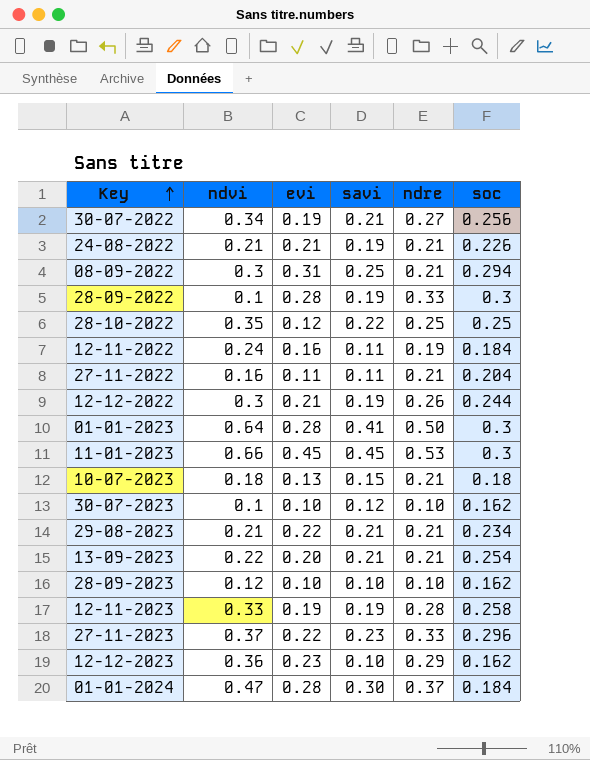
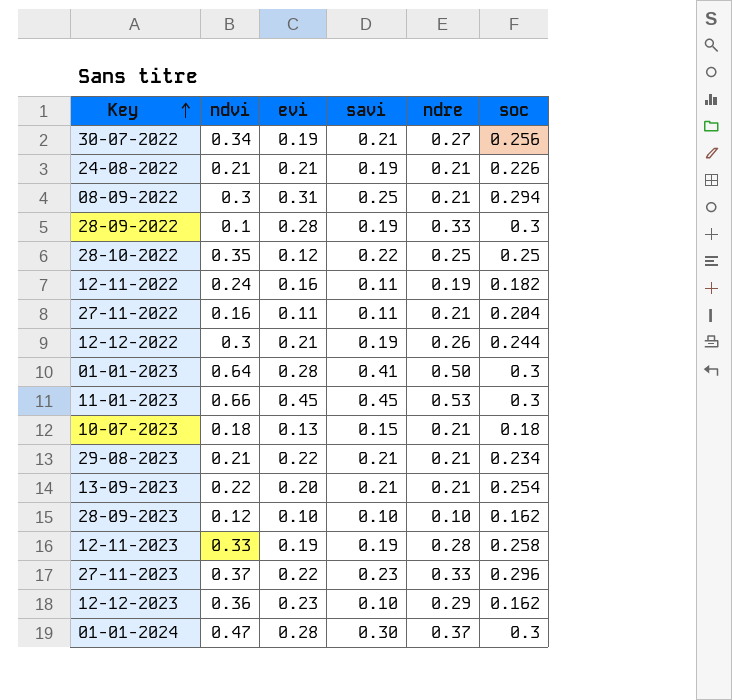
row 30-07-2023: 0.1 | 0.10 | 0.12 | 0.10 | 0.162 -> none
12-11-2022 | soc: 0.184 -> 0.182
01-01-2024 | soc: 0.184 -> 0.3

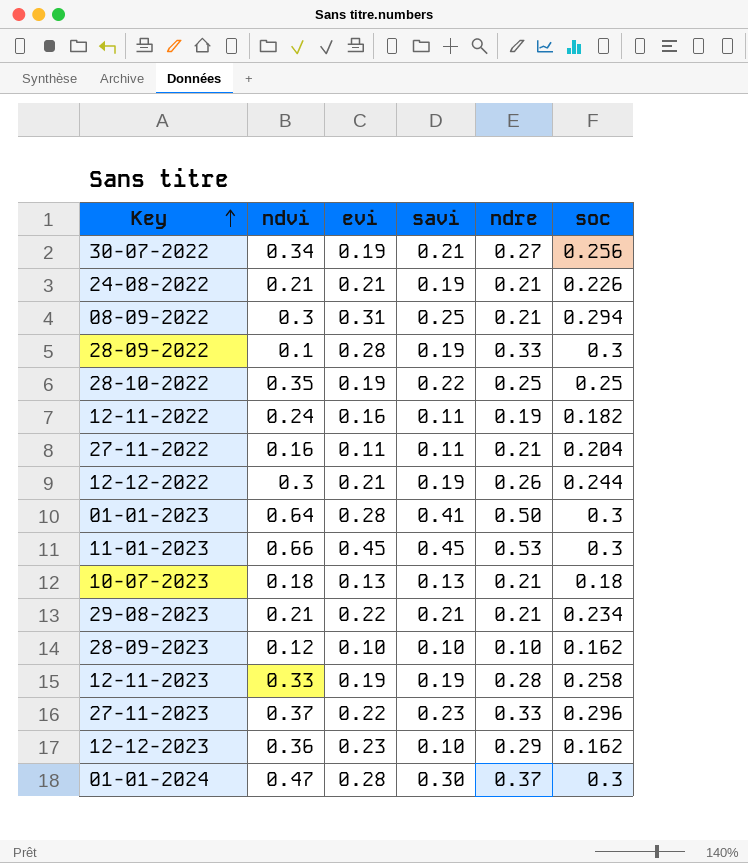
row 13-09-2023: 0.22 | 0.20 | 0.21 | 0.21 | 0.254 -> none
28-10-2022 | evi: 0.12 -> 0.19
10-07-2023 | savi: 0.15 -> 0.13

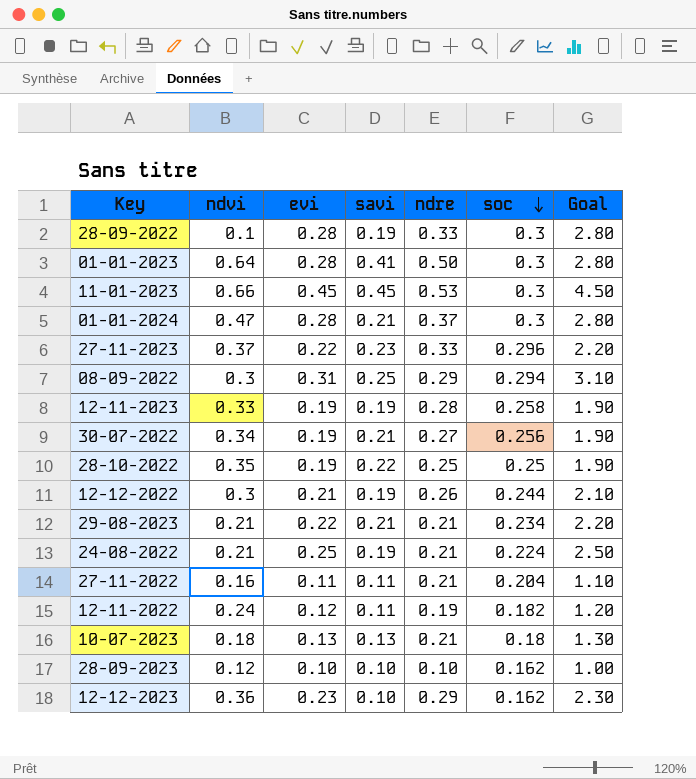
row order: Key ascending -> soc descending
column Goal | formula: none -> [evi] * 10
01-01-2024 | savi: 0.30 -> 0.21
08-09-2022 | ndre: 0.21 -> 0.29
24-08-2022 | evi: 0.21 -> 0.25
24-08-2022 | soc: 0.226 -> 0.224
12-11-2022 | evi: 0.16 -> 0.12

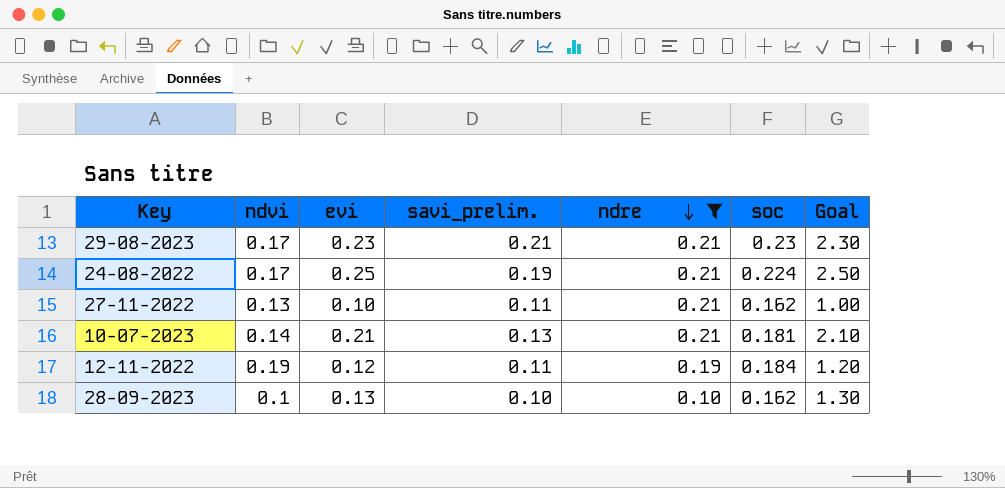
filter: none -> ndre <= 0.21
row order: soc descending -> ndre descending
column name: savi -> savi_prelim.
29-08-2023 | ndvi: 0.21 -> 0.17
29-08-2023 | evi: 0.22 -> 0.23
29-08-2023 | soc: 0.234 -> 0.23
29-08-2023 | Goal: 2.20 -> 2.30
24-08-2022 | ndvi: 0.21 -> 0.17
27-11-2022 | ndvi: 0.16 -> 0.13
27-11-2022 | evi: 0.11 -> 0.10
27-11-2022 | soc: 0.204 -> 0.162
27-11-2022 | Goal: 1.10 -> 1.00
10-07-2023 | ndvi: 0.18 -> 0.14
10-07-2023 | evi: 0.13 -> 0.21
10-07-2023 | soc: 0.18 -> 0.181
10-07-2023 | Goal: 1.30 -> 2.10
12-11-2022 | ndvi: 0.24 -> 0.19
12-11-2022 | soc: 0.182 -> 0.184
28-09-2023 | ndvi: 0.12 -> 0.1
28-09-2023 | evi: 0.10 -> 0.13
28-09-2023 | Goal: 1.00 -> 1.30

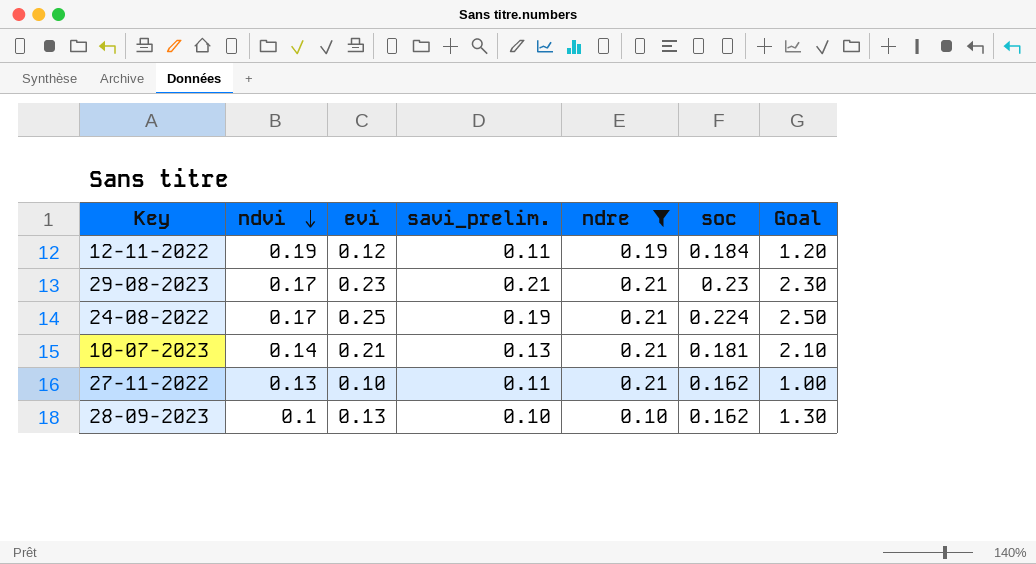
row order: ndre descending -> ndvi descending

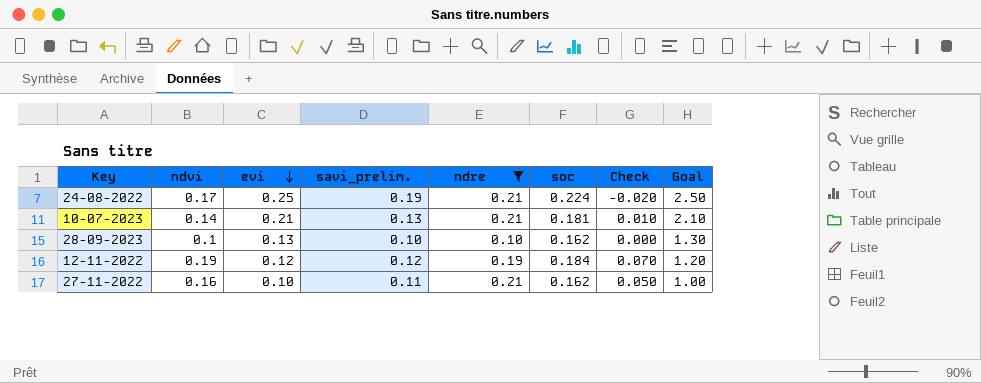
row order: ndvi descending -> evi descending
column Check | formula: none -> [ndvi] - [savi_prelim.]
row 29-08-2023: 0.17 | 0.23 | 0.21 | 0.21 | 0.23 | 2.30 -> none
12-11-2022 | savi_prelim.: 0.11 -> 0.12
27-11-2022 | ndvi: 0.13 -> 0.16

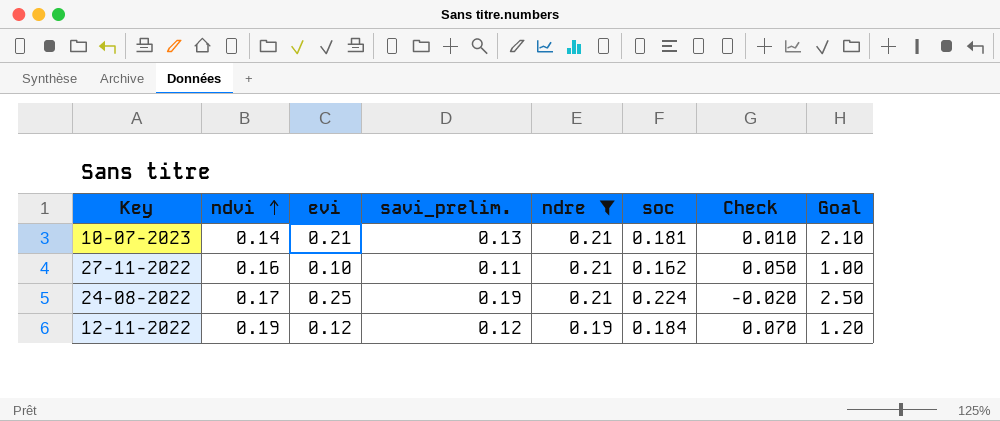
row order: evi descending -> ndvi ascending
row 28-09-2023: 0.1 | 0.13 | 0.10 | 0.10 | 0.162 | 0.000 | 1.30 -> none

